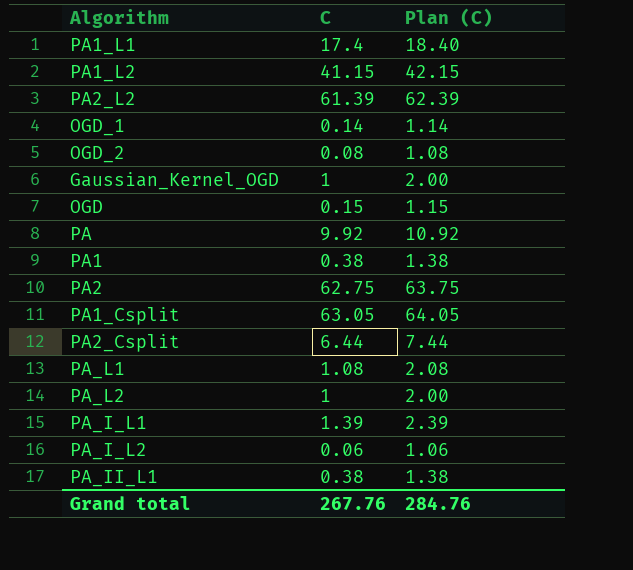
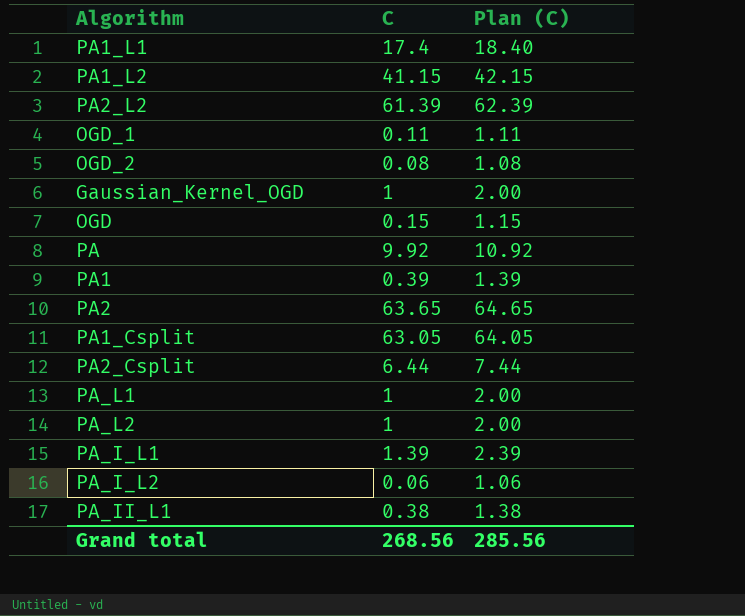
OGD_1 | C: 0.14 -> 0.11
OGD_1 | Plan (C): 1.14 -> 1.11
PA1 | C: 0.38 -> 0.39
PA1 | Plan (C): 1.38 -> 1.39
PA2 | C: 62.75 -> 63.65
PA2 | Plan (C): 63.75 -> 64.65
PA_L1 | C: 1.08 -> 1
PA_L1 | Plan (C): 2.08 -> 2.00
Grand total | C: 267.76 -> 268.56
Grand total | Plan (C): 284.76 -> 285.56

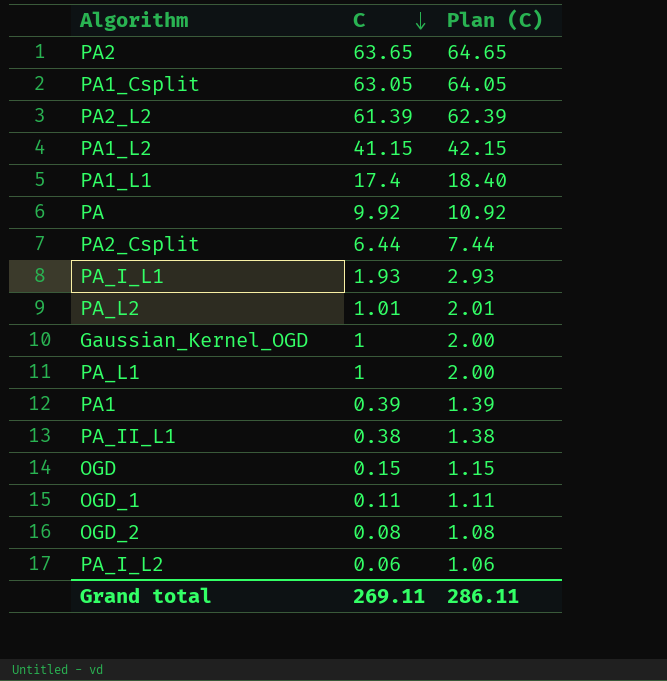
row order: none -> C descending
PA_I_L1 | C: 1.39 -> 1.93
PA_I_L1 | Plan (C): 2.39 -> 2.93
PA_L2 | C: 1 -> 1.01
PA_L2 | Plan (C): 2.00 -> 2.01
Grand total | C: 268.56 -> 269.11
Grand total | Plan (C): 285.56 -> 286.11

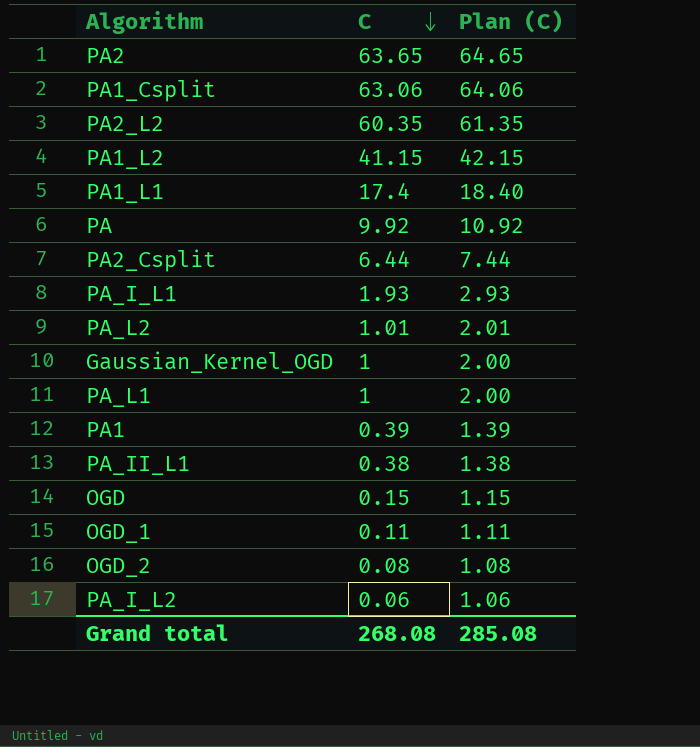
PA1_Csplit | C: 63.05 -> 63.06
PA1_Csplit | Plan (C): 64.05 -> 64.06
PA2_L2 | C: 61.39 -> 60.35
PA2_L2 | Plan (C): 62.39 -> 61.35
Grand total | C: 269.11 -> 268.08
Grand total | Plan (C): 286.11 -> 285.08

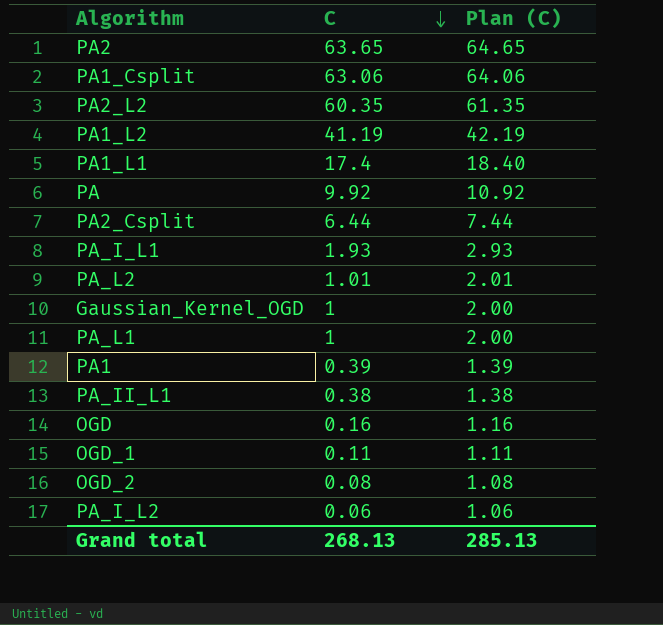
PA1_L2 | C: 41.15 -> 41.19
PA1_L2 | Plan (C): 42.15 -> 42.19
OGD | C: 0.15 -> 0.16
OGD | Plan (C): 1.15 -> 1.16
Grand total | C: 268.08 -> 268.13
Grand total | Plan (C): 285.08 -> 285.13

